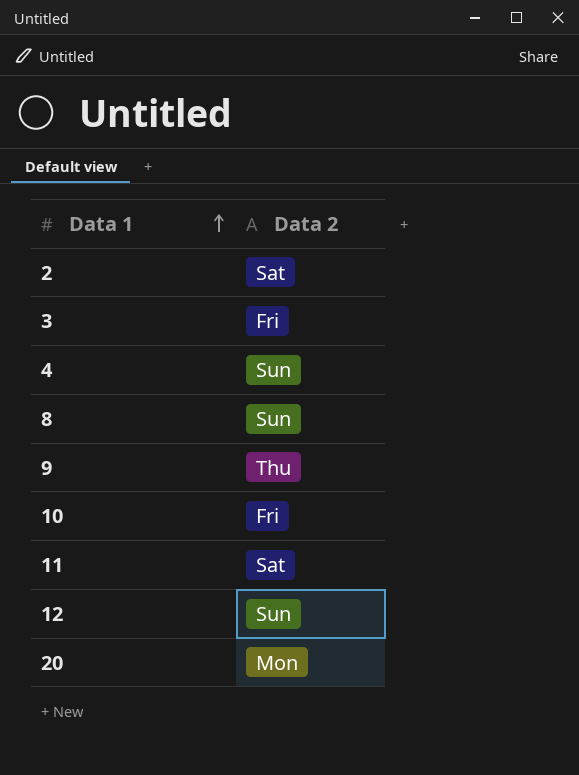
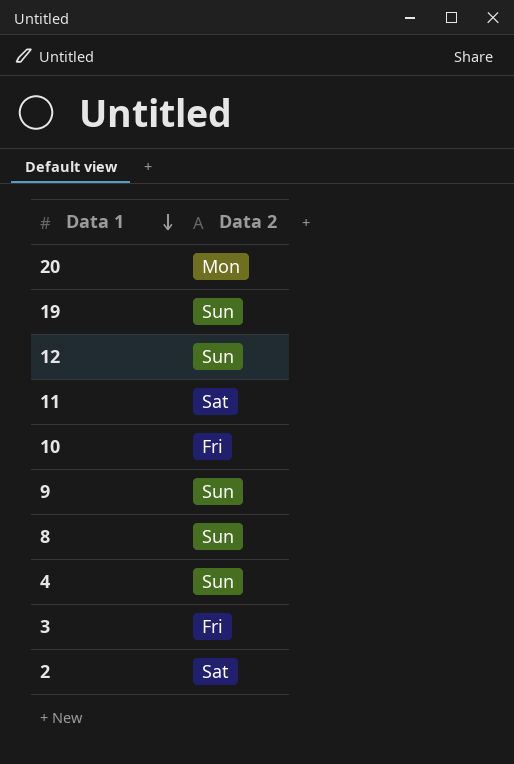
row order: Data 1 ascending -> Data 1 descending
row 19: none -> Sun
9 | Data 2: Thu -> Sun

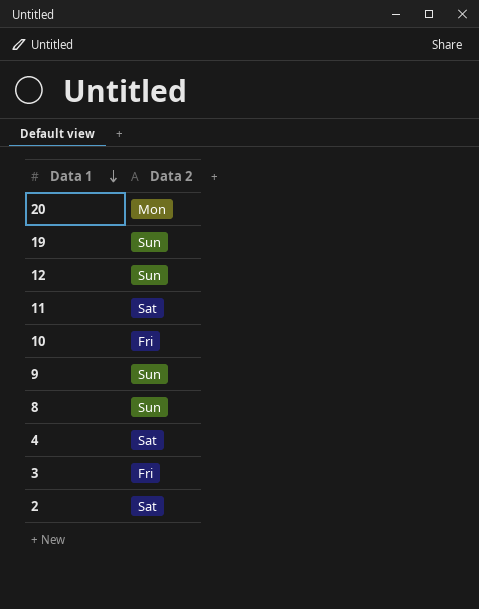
4 | Data 2: Sun -> Sat

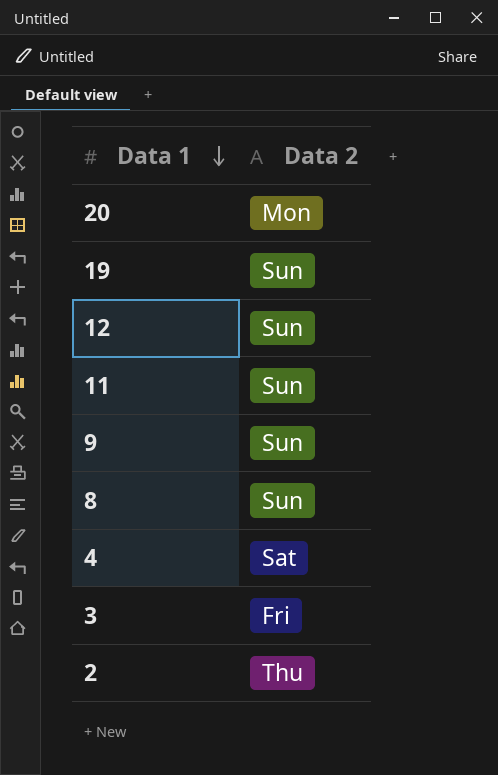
row 10: Fri -> none
11 | Data 2: Sat -> Sun
2 | Data 2: Sat -> Thu

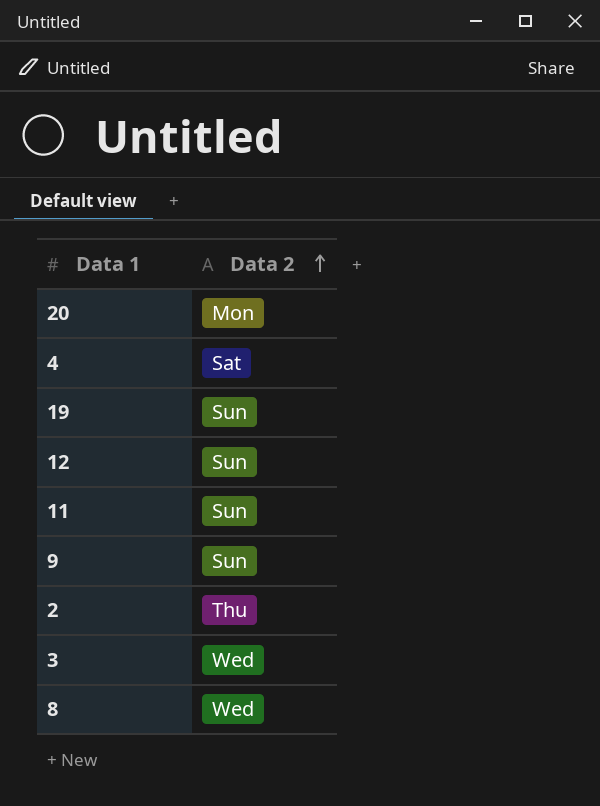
row order: Data 1 descending -> Data 2 ascending
3 | Data 2: Fri -> Wed
8 | Data 2: Sun -> Wed

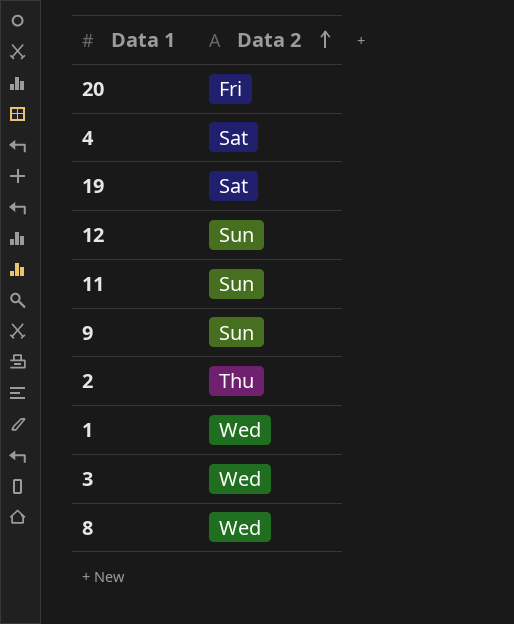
20 | Data 2: Mon -> Fri
19 | Data 2: Sun -> Sat
row 1: none -> Wed

